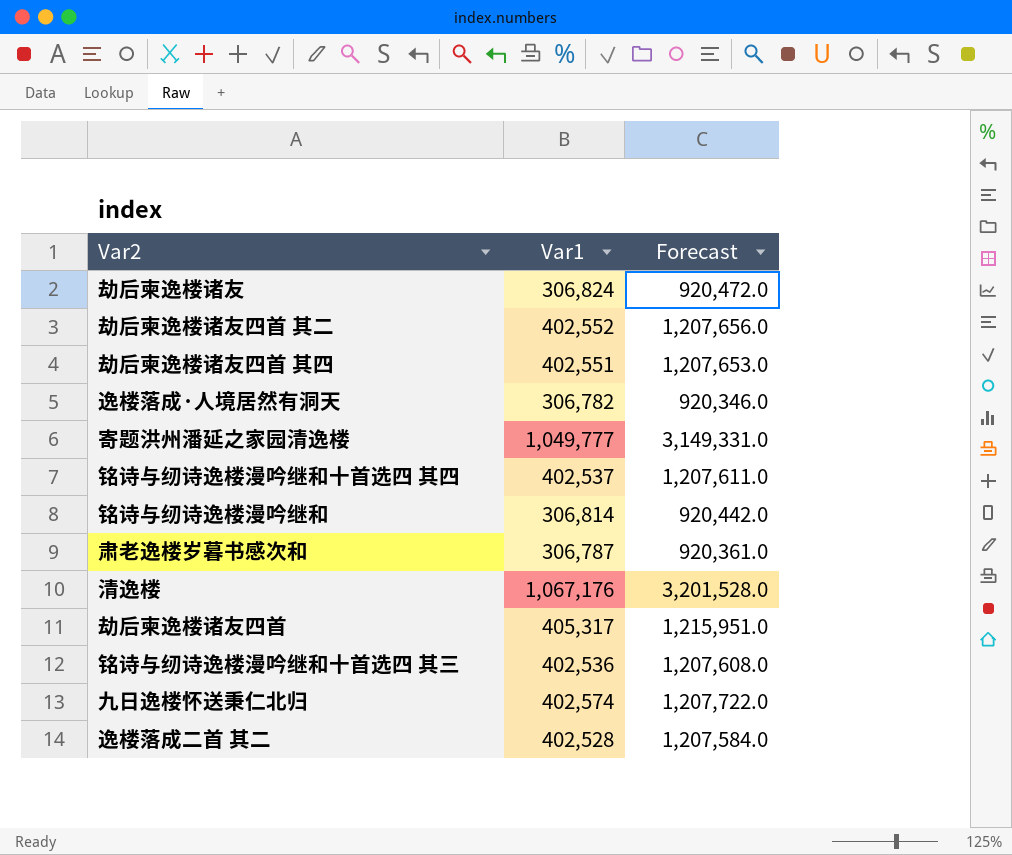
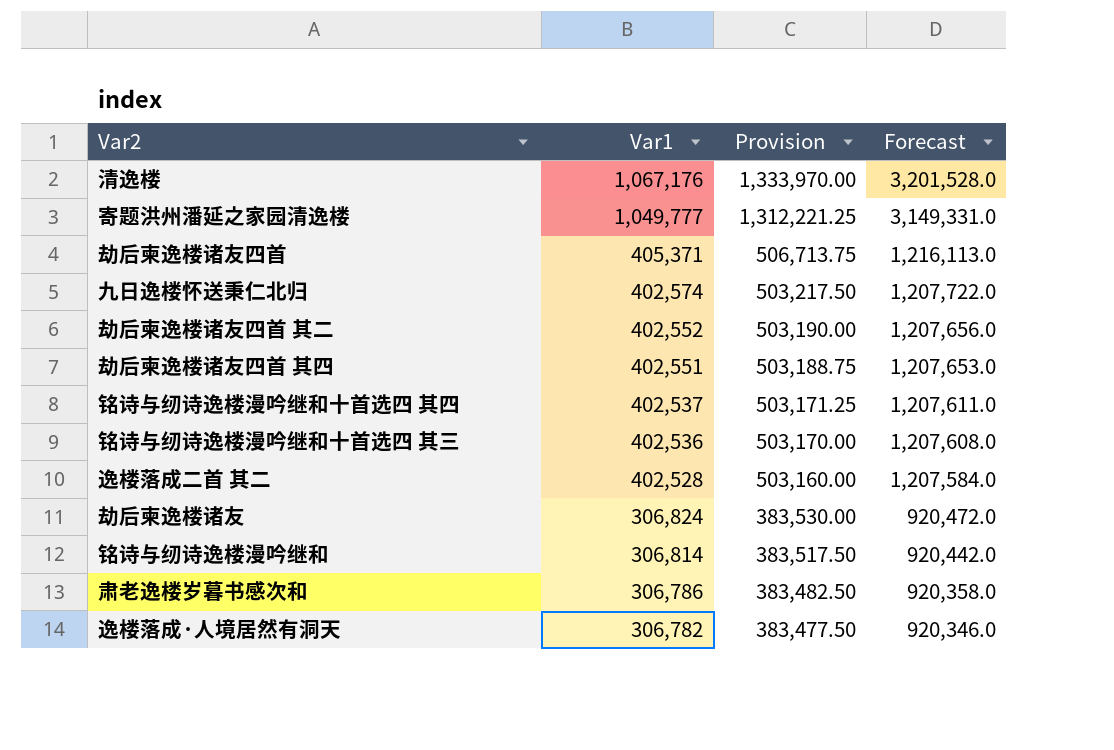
row order: none -> Var1 descending
column Provision | formula: none -> [Var1] * 1.25
劫后柬逸楼诸友四首 | Var1: 405,317 -> 405,371
劫后柬逸楼诸友四首 | Forecast: 1,215,951.0 -> 1,216,113.0
肃老逸楼岁暮书感次和 | Var1: 306,787 -> 306,786
肃老逸楼岁暮书感次和 | Forecast: 920,361.0 -> 920,358.0

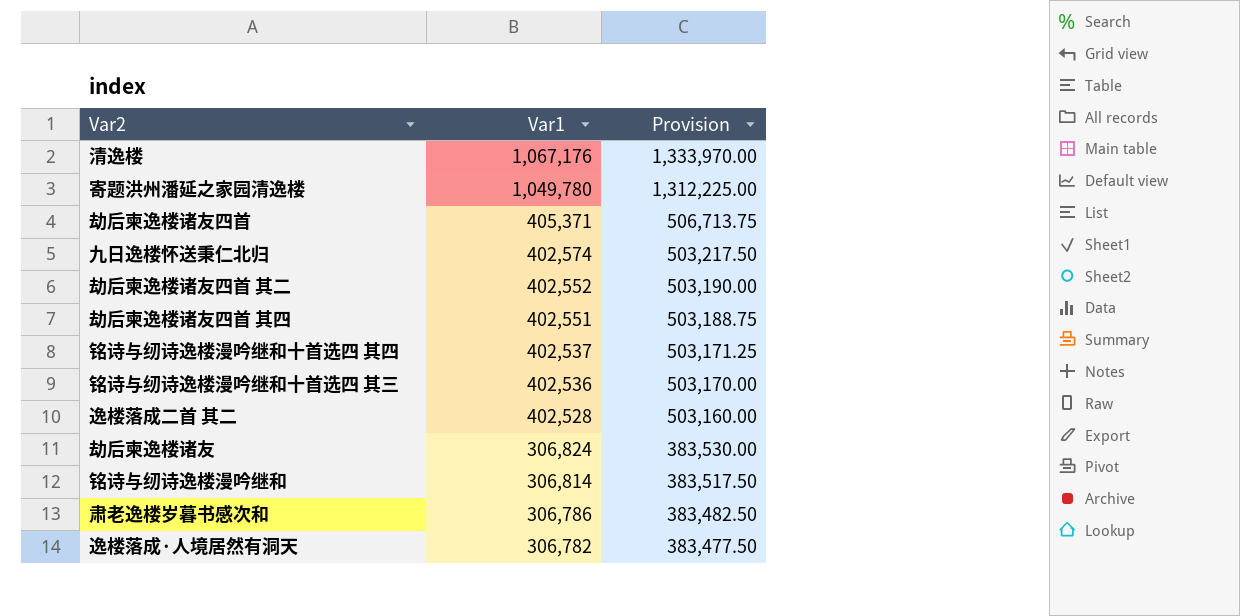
column Forecast | formula: [Var1] * 3 -> none
寄题洪州潘延之家园清逸楼 | Var1: 1,049,777 -> 1,049,780
寄题洪州潘延之家园清逸楼 | Provision: 1,312,221.25 -> 1,312,225.00

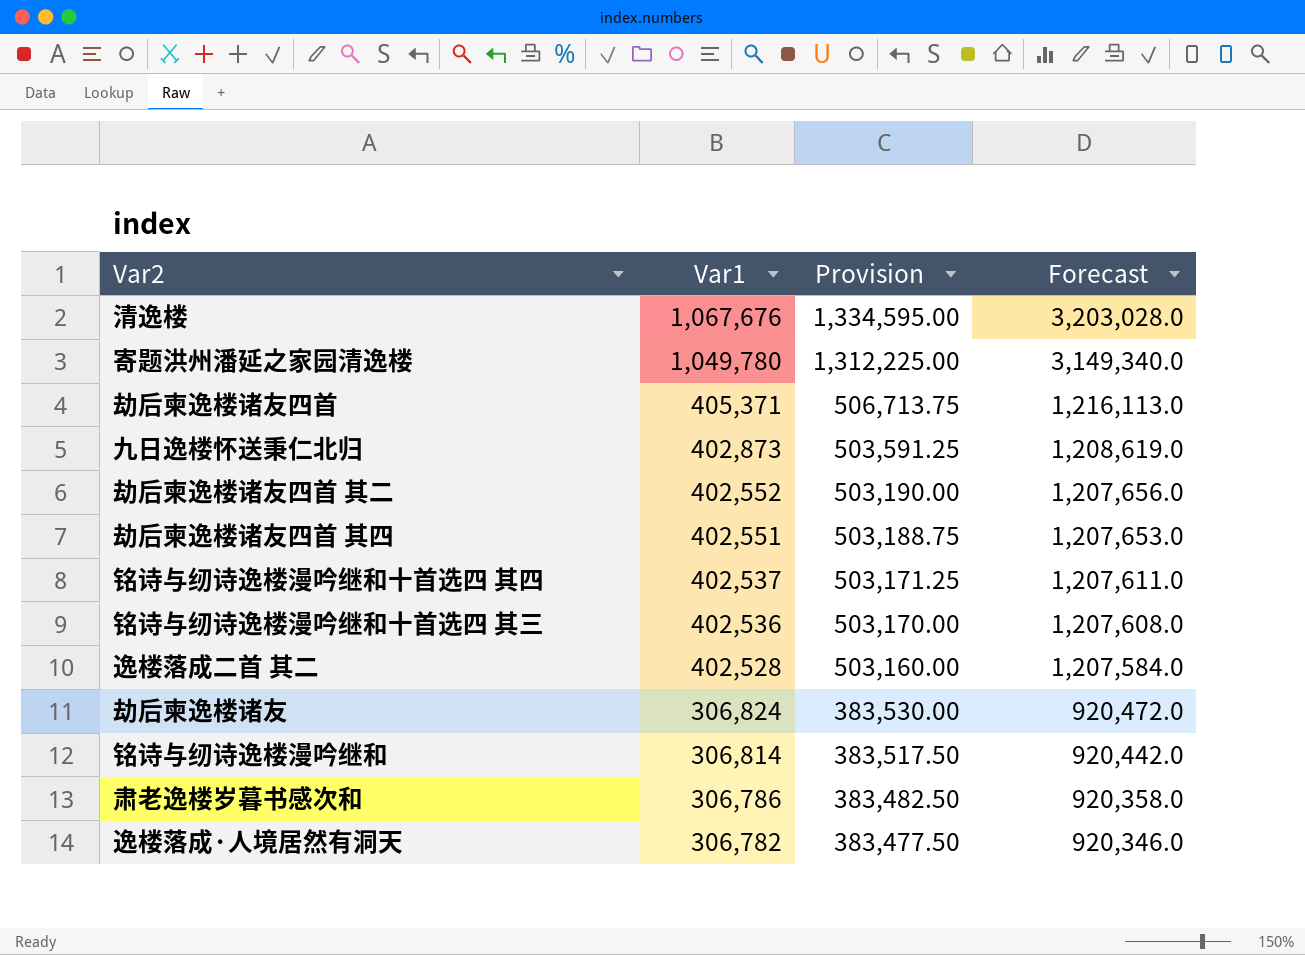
column Forecast | formula: none -> [Var1] * 3
清逸楼 | Var1: 1,067,176 -> 1,067,676
清逸楼 | Provision: 1,333,970.00 -> 1,334,595.00
九日逸楼怀送秉仁北归 | Var1: 402,574 -> 402,873
九日逸楼怀送秉仁北归 | Provision: 503,217.50 -> 503,591.25

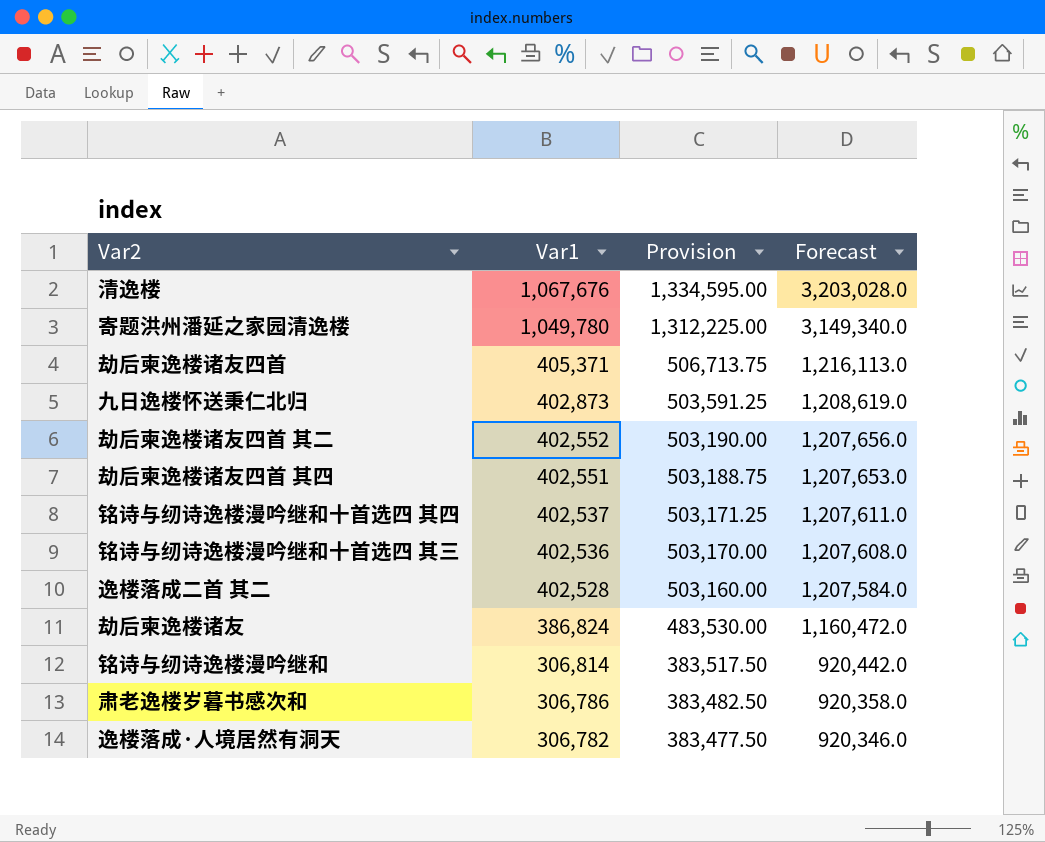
劫后柬逸楼诸友 | Var1: 306,824 -> 386,824
劫后柬逸楼诸友 | Provision: 383,530.00 -> 483,530.00
劫后柬逸楼诸友 | Forecast: 920,472.0 -> 1,160,472.0

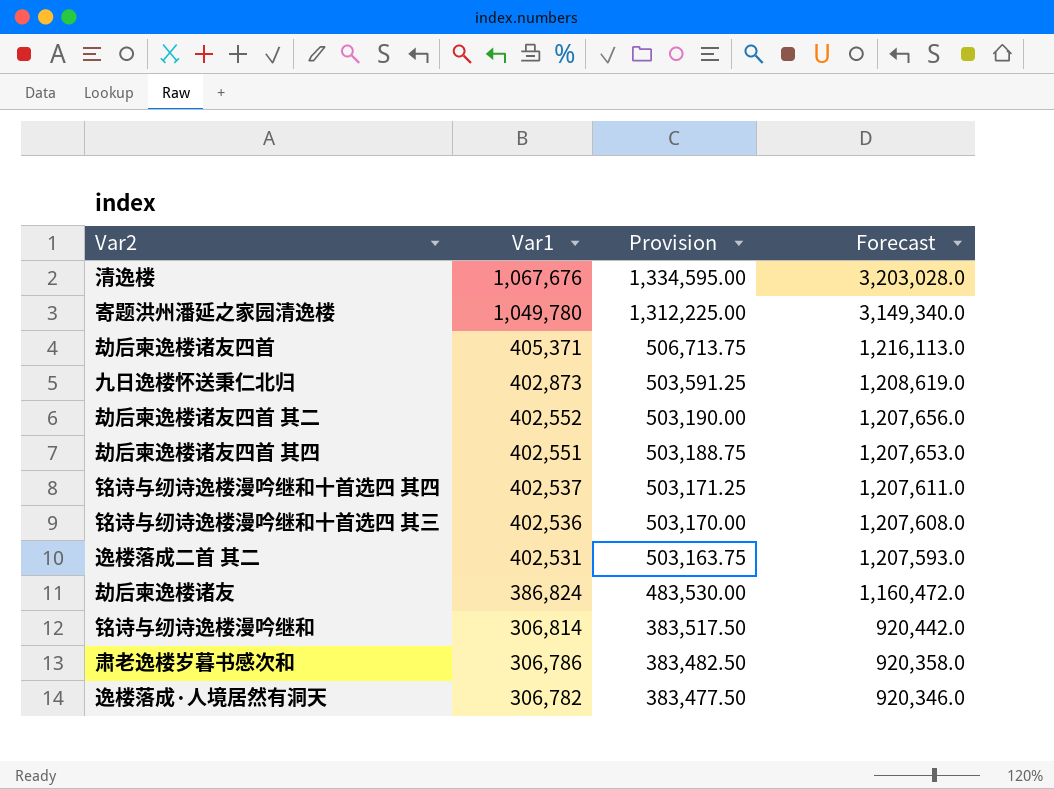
逸楼落成二首 其二 | Var1: 402,528 -> 402,531
逸楼落成二首 其二 | Provision: 503,160.00 -> 503,163.75
逸楼落成二首 其二 | Forecast: 1,207,584.0 -> 1,207,593.0

